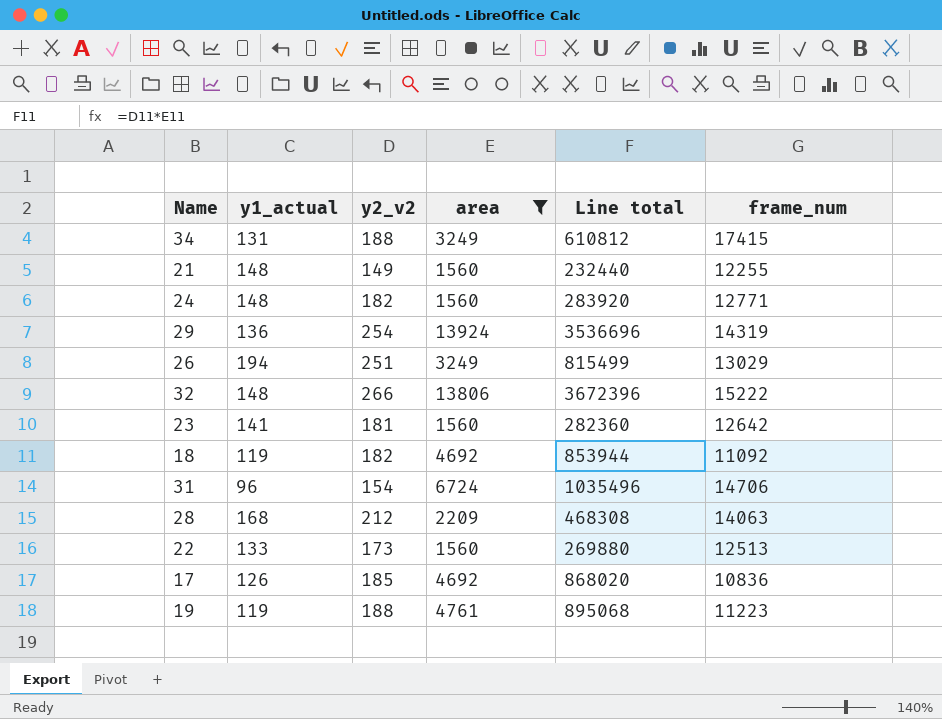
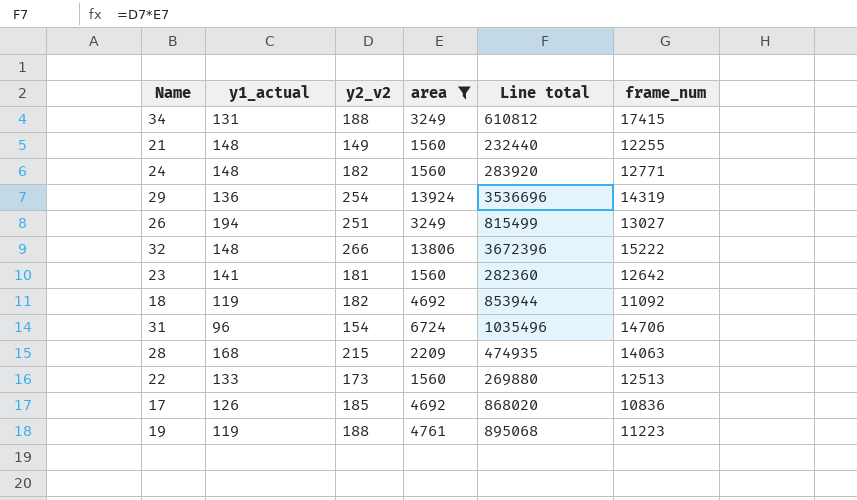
26 | frame_num: 13029 -> 13027
28 | y2_v2: 212 -> 215
28 | Line total: 468308 -> 474935

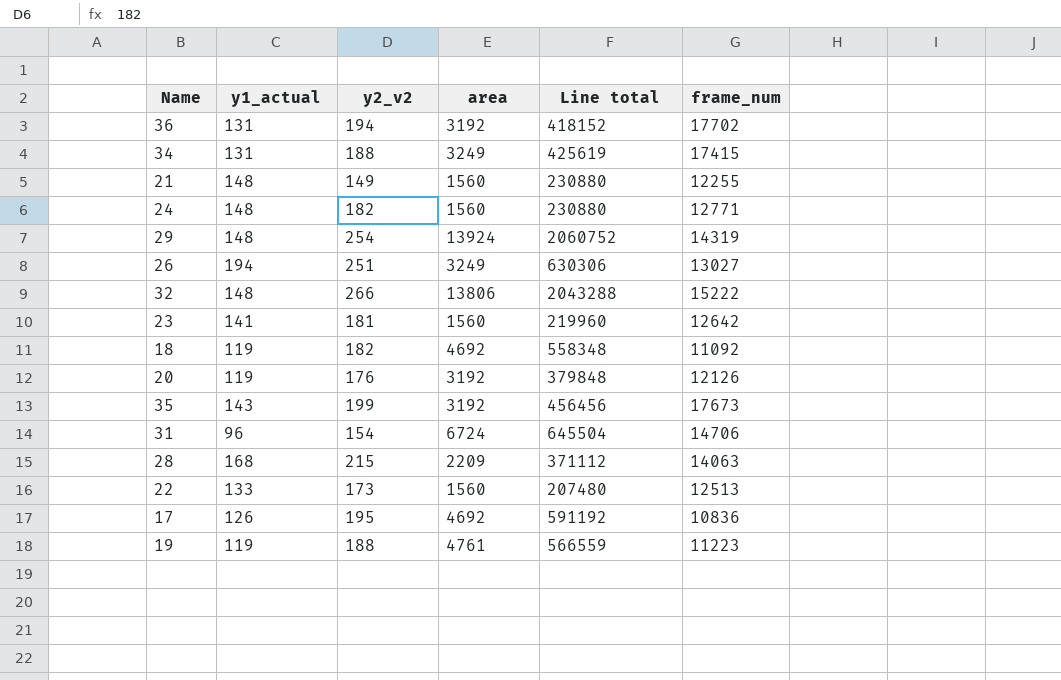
filter: area != 3192 -> none
column Line total | formula: [y2_v2] * [area] -> [y1_actual] * [area]
29 | y1_actual: 136 -> 148
17 | y2_v2: 185 -> 195

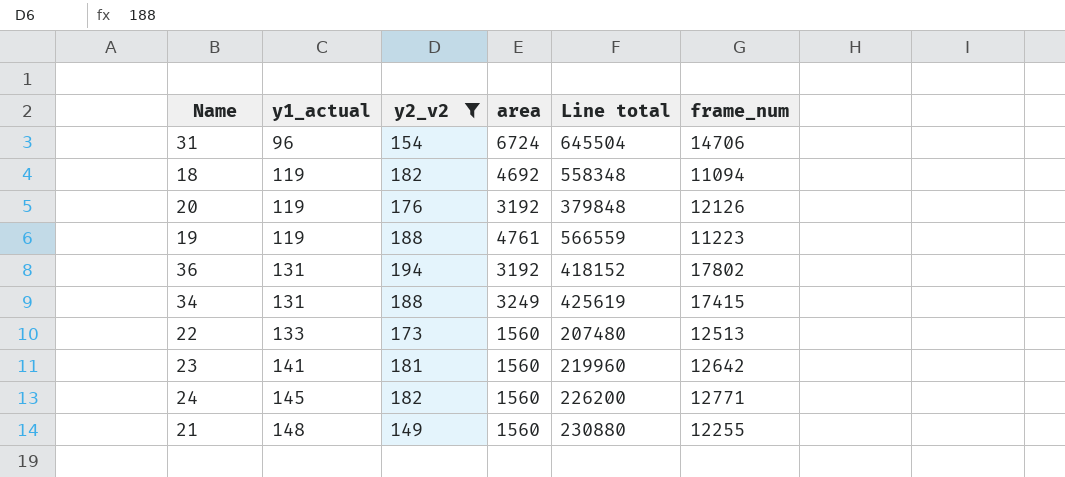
filter: none -> y2_v2 <= 194
row order: none -> y1_actual ascending
18 | frame_num: 11092 -> 11094
36 | frame_num: 17702 -> 17802
24 | y1_actual: 148 -> 145
24 | Line total: 230880 -> 226200

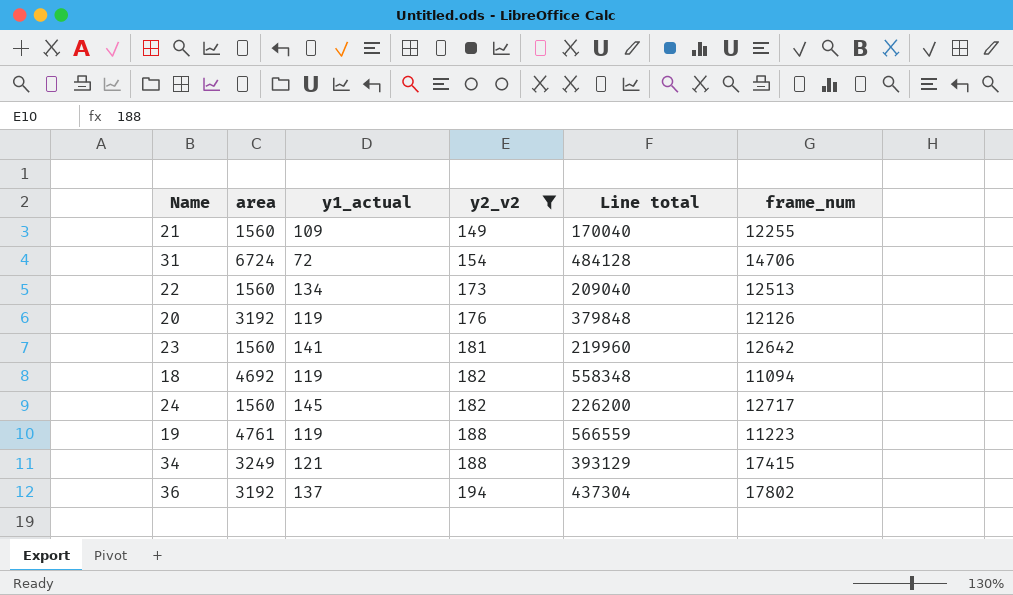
row order: y1_actual ascending -> y2_v2 ascending
column area | position: 4 -> 2
21 | y1_actual: 148 -> 109
21 | Line total: 230880 -> 170040
31 | y1_actual: 96 -> 72
31 | Line total: 645504 -> 484128
22 | y1_actual: 133 -> 134
22 | Line total: 207480 -> 209040
24 | frame_num: 12771 -> 12717
34 | y1_actual: 131 -> 121
34 | Line total: 425619 -> 393129
36 | y1_actual: 131 -> 137
36 | Line total: 418152 -> 437304

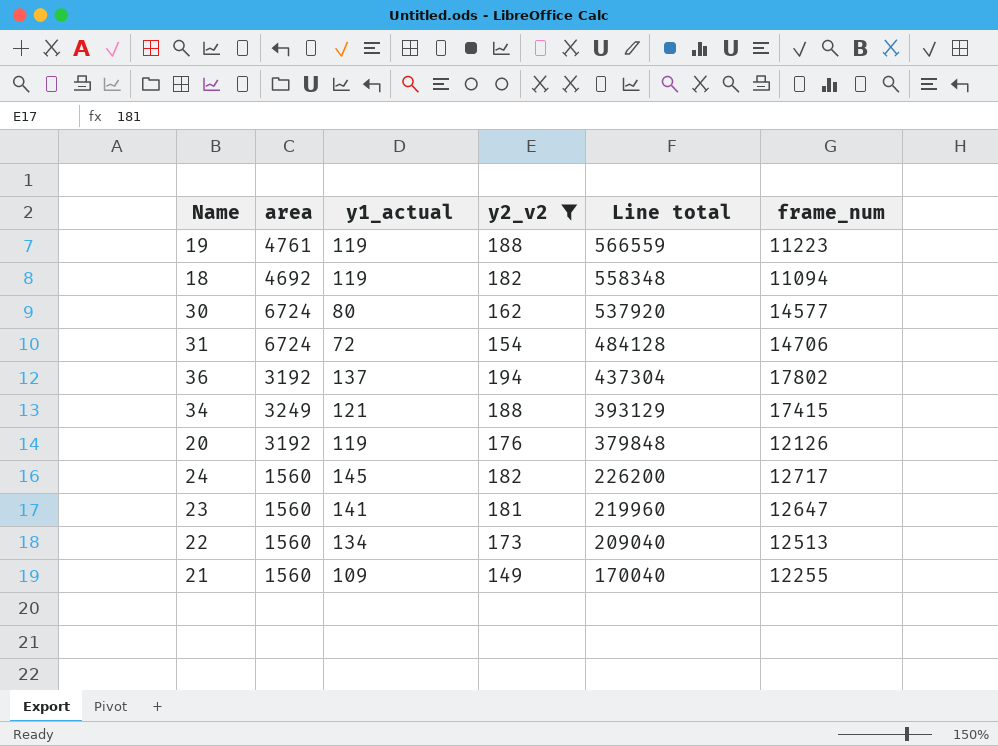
row order: y2_v2 ascending -> Line total descending
row 30: none -> 6724 | 80 | 162 | 537920 | 14577
23 | frame_num: 12642 -> 12647

